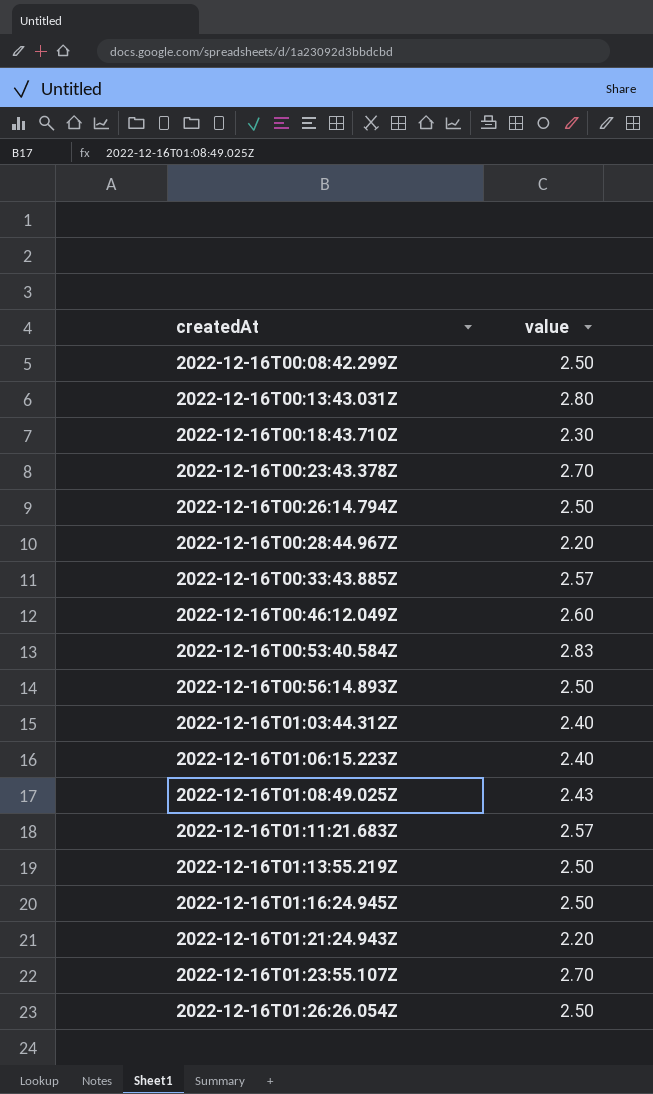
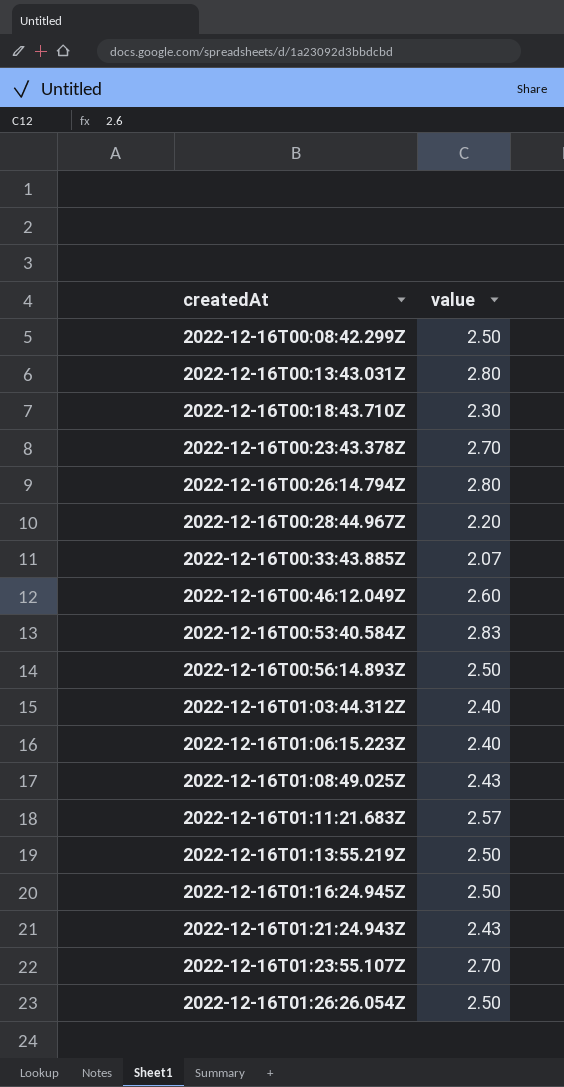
2022-12-16T00:26:14.794Z | value: 2.50 -> 2.80
2022-12-16T00:33:43.885Z | value: 2.57 -> 2.07
2022-12-16T01:21:24.943Z | value: 2.20 -> 2.43

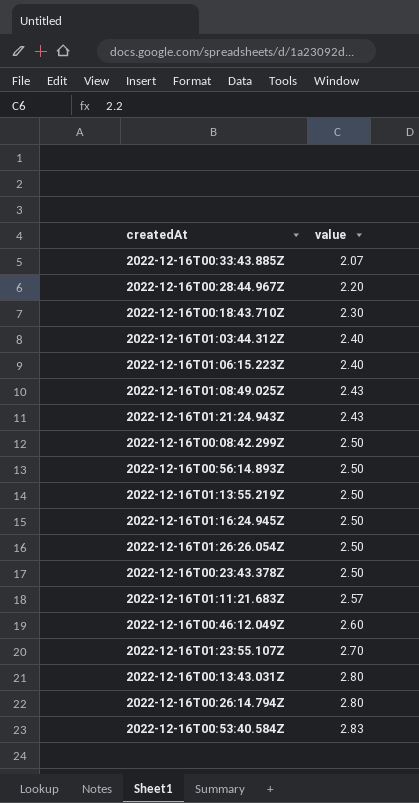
row order: createdAt ascending -> value ascending
2022-12-16T00:23:43.378Z | value: 2.70 -> 2.50

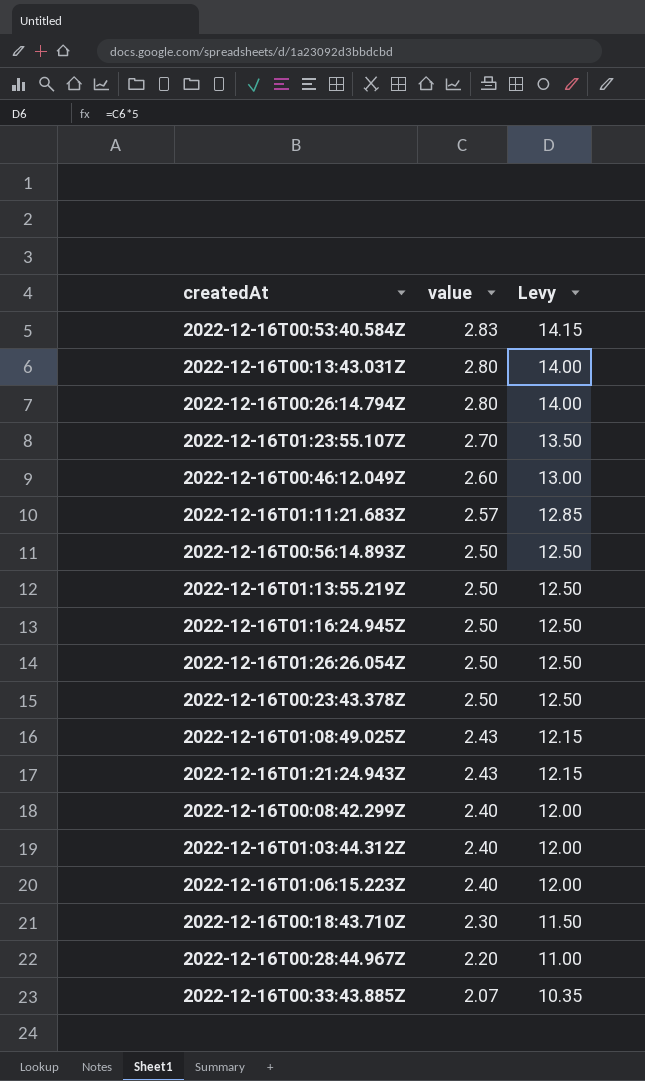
row order: value ascending -> value descending
column Levy | formula: none -> [value] * 5
2022-12-16T00:08:42.299Z | value: 2.50 -> 2.40

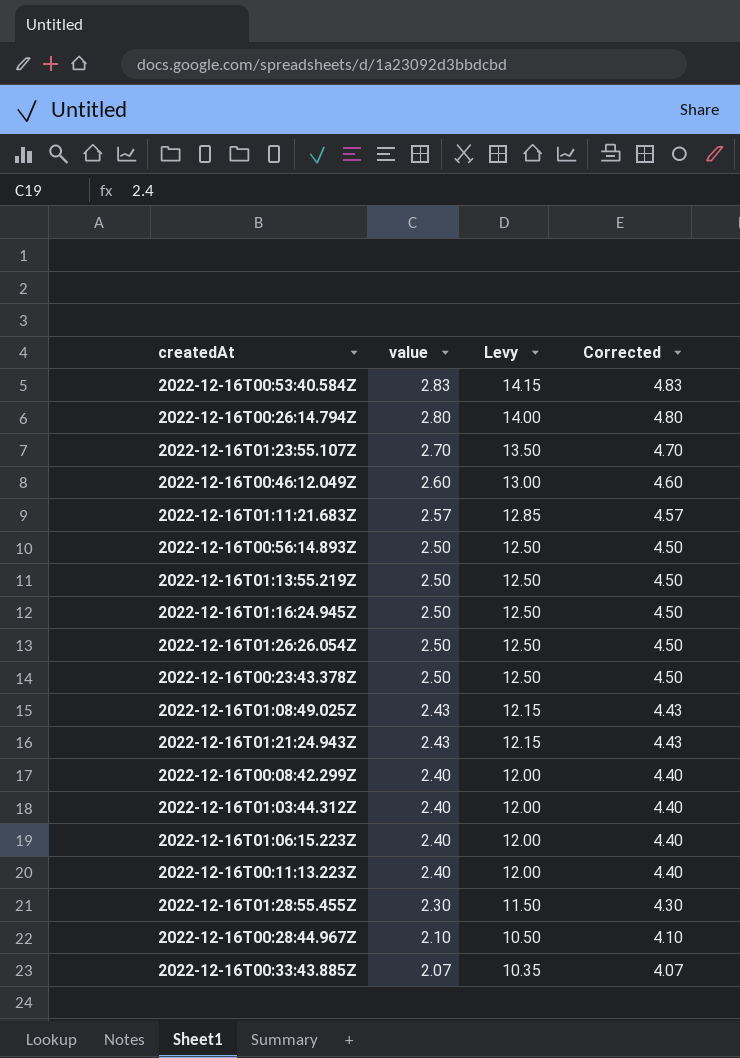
column Corrected | formula: none -> [value] + 2
row 2022-12-16T00:13:43.031Z: 2.80 | 14.00 -> none
row 2022-12-16T00:18:43.710Z: 2.30 | 11.50 -> none
row 2022-12-16T00:11:13.223Z: none -> 2.40 | 12.00 | 4.40
row 2022-12-16T01:28:55.455Z: none -> 2.30 | 11.50 | 4.30
2022-12-16T00:28:44.967Z | value: 2.20 -> 2.10
2022-12-16T00:28:44.967Z | Levy: 11.00 -> 10.50

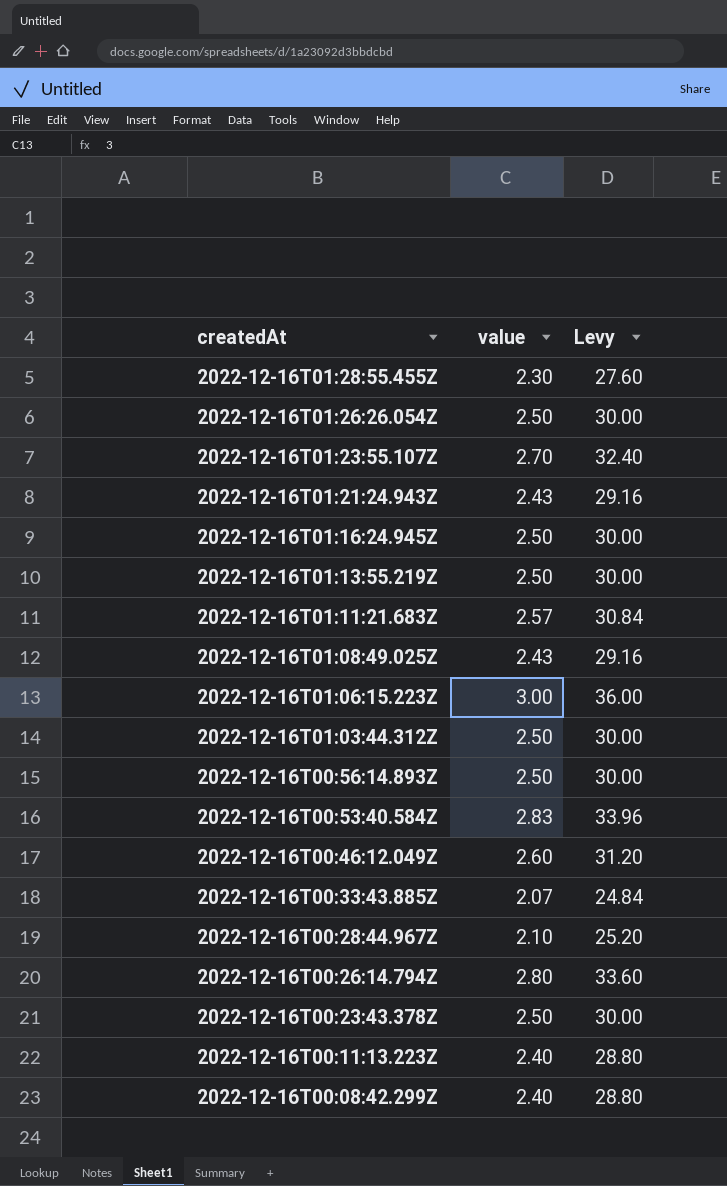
row order: value descending -> createdAt descending
column Corrected | formula: [value] + 2 -> none
column Levy | formula: [value] * 5 -> [value] * 12
2022-12-16T01:06:15.223Z | value: 2.40 -> 3.00
2022-12-16T01:03:44.312Z | value: 2.40 -> 2.50

